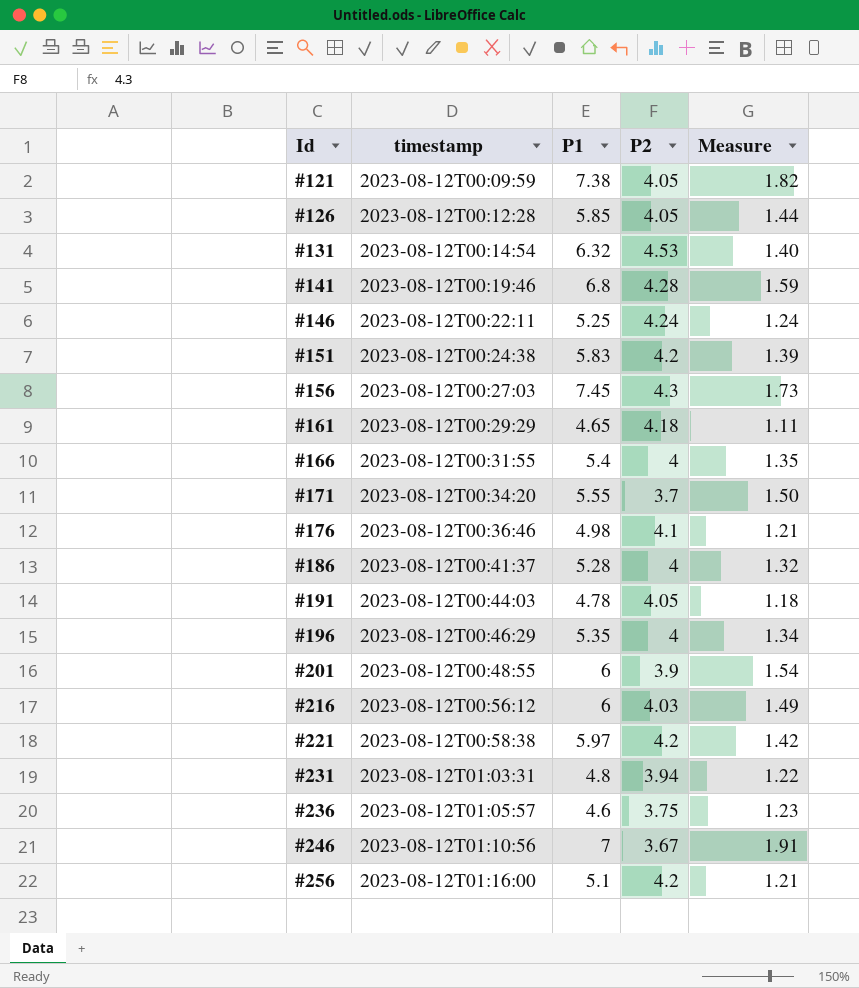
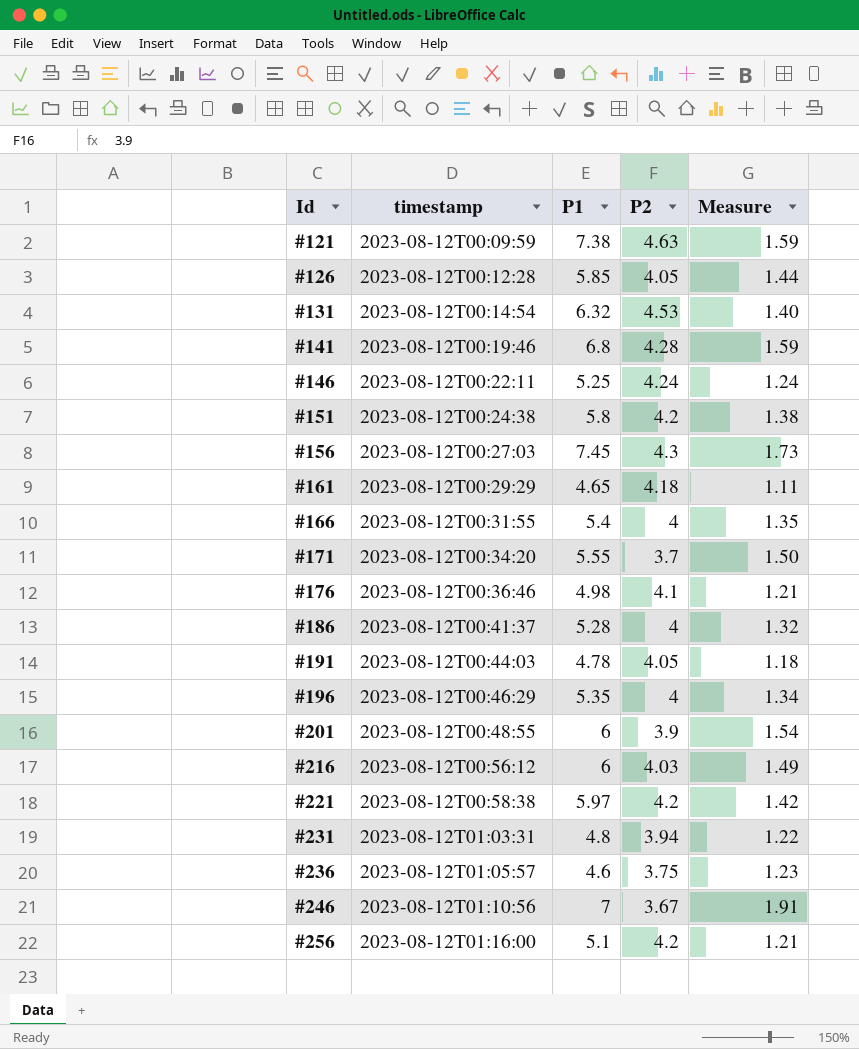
#121 | P2: 4.05 -> 4.63
#121 | Measure: 1.82 -> 1.59
#151 | P1: 5.83 -> 5.8
#151 | Measure: 1.39 -> 1.38

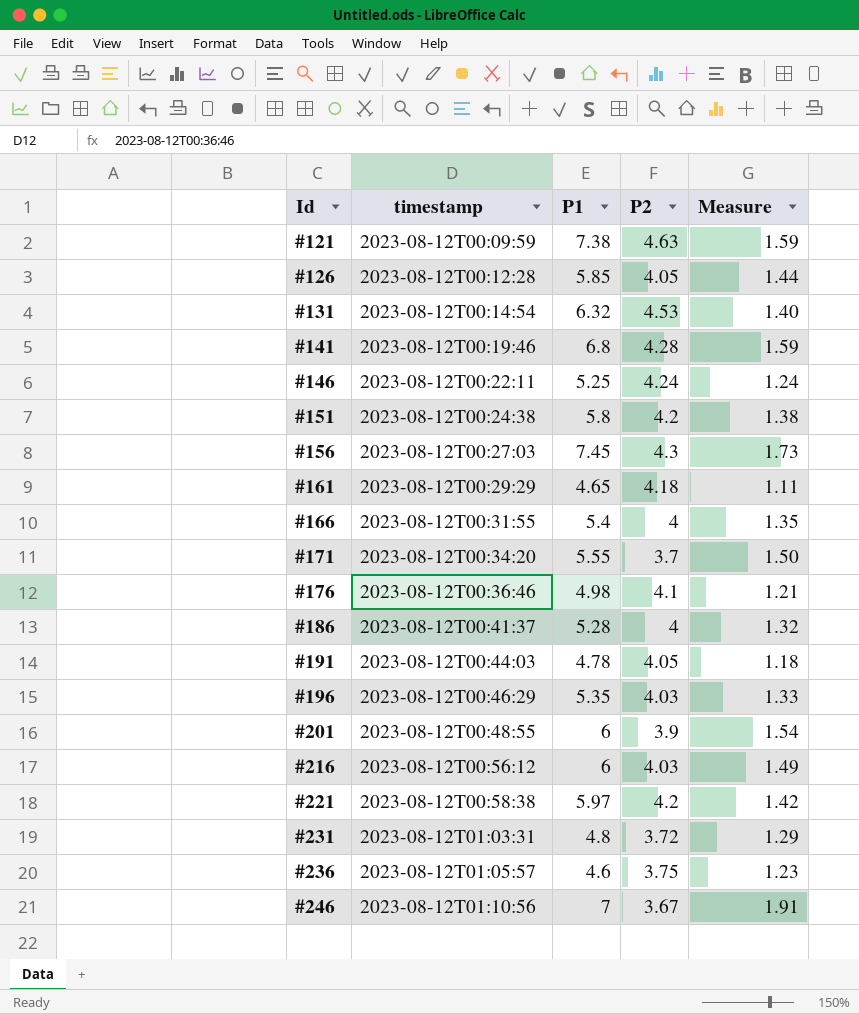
row #256: 2023-08-12T01:16:00 | 5.1 | 4.2 | 1.21 -> none
#196 | P2: 4 -> 4.03
#196 | Measure: 1.34 -> 1.33
#231 | P2: 3.94 -> 3.72
#231 | Measure: 1.22 -> 1.29

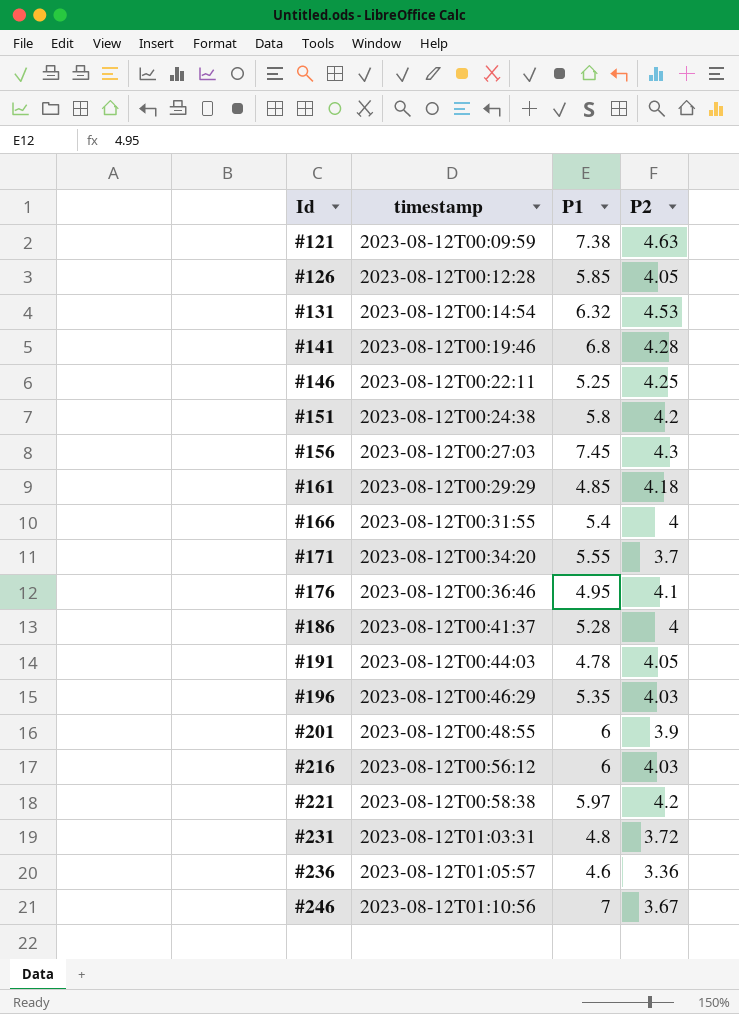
column Measure | formula: [P1] / [P2] -> none
#146 | P2: 4.24 -> 4.25
#161 | P1: 4.65 -> 4.85
#176 | P1: 4.98 -> 4.95
#236 | P2: 3.75 -> 3.36

